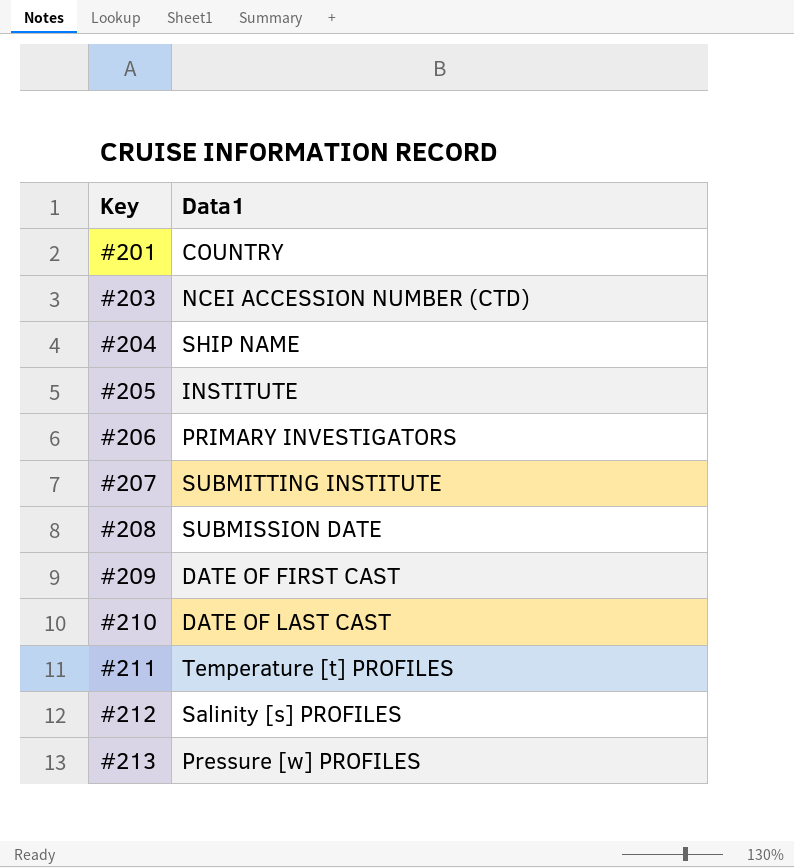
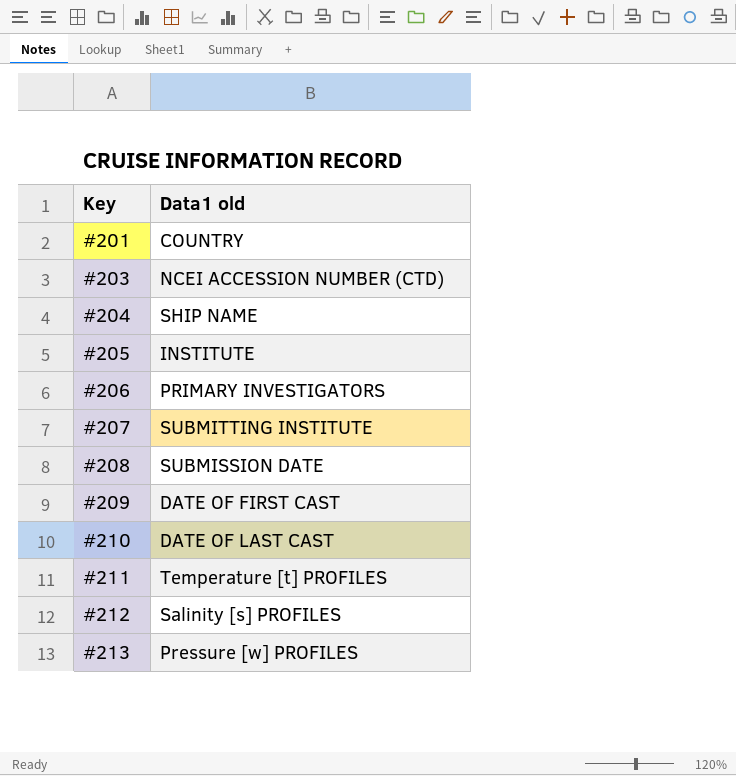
column name: Data1 -> Data1 old

